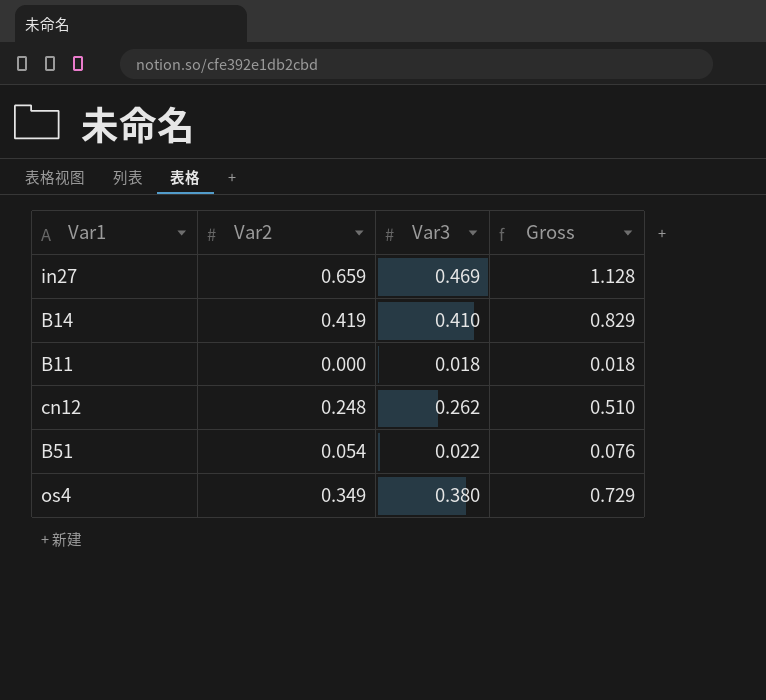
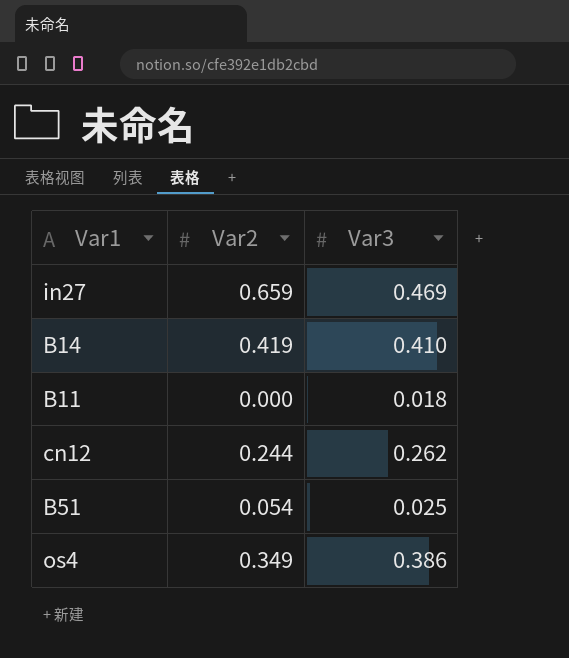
column Gross | formula: [Var2] + [Var3] -> none
cn12 | Var2: 0.248 -> 0.244
B51 | Var3: 0.022 -> 0.025
os4 | Var3: 0.380 -> 0.386

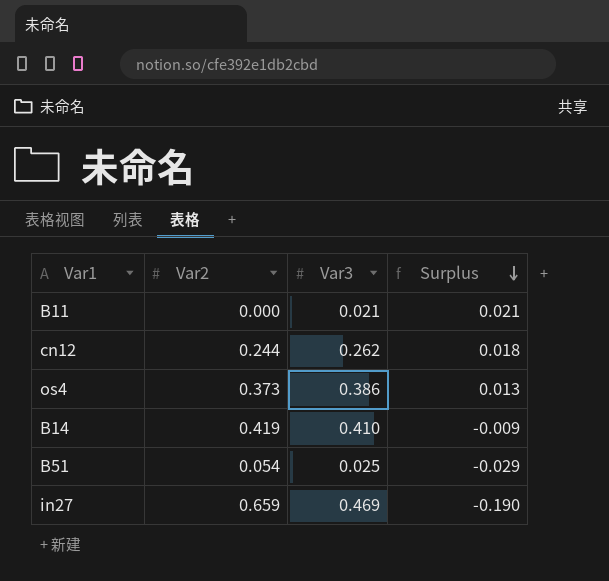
row order: none -> Surplus descending
column Surplus | formula: none -> [Var3] - [Var2]
B11 | Var3: 0.018 -> 0.021
os4 | Var2: 0.349 -> 0.373

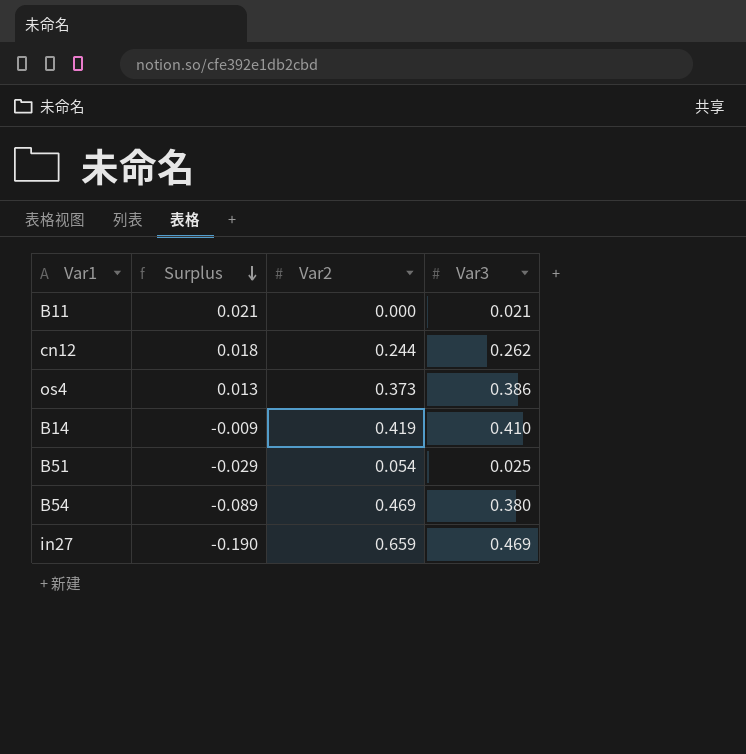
column Surplus | position: 4 -> 2
row B54: none -> -0.089 | 0.469 | 0.380

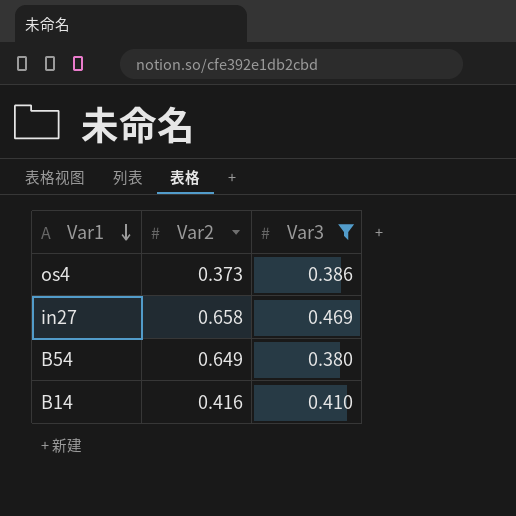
filter: none -> Var3 >= 0.380
row order: Surplus descending -> Var1 descending
column Surplus | formula: [Var3] - [Var2] -> none
in27 | Var2: 0.659 -> 0.658
B54 | Var2: 0.469 -> 0.649
B14 | Var2: 0.419 -> 0.416

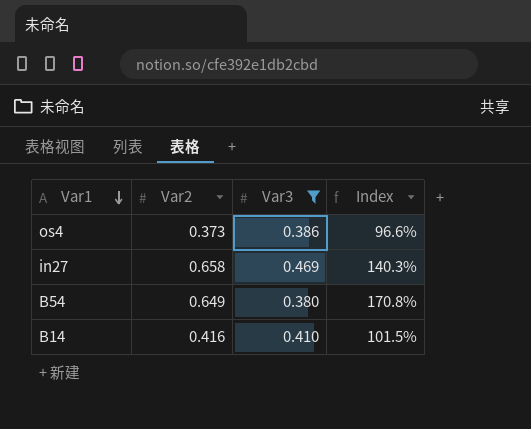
column Index | formula: none -> [Var2] / [Var3]

